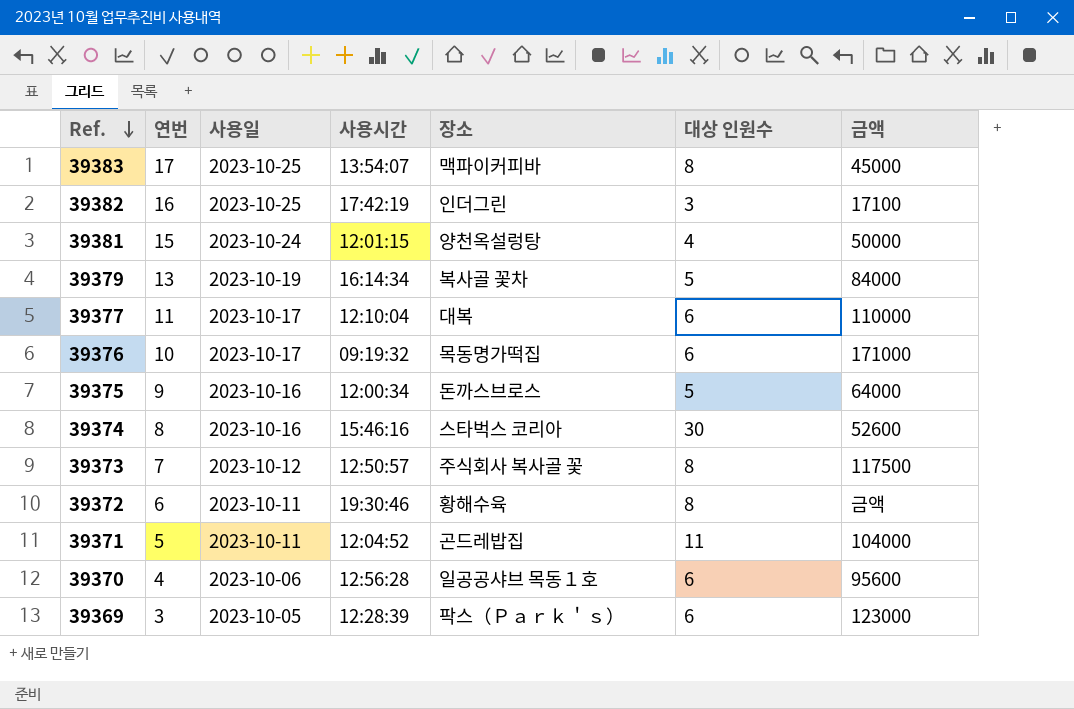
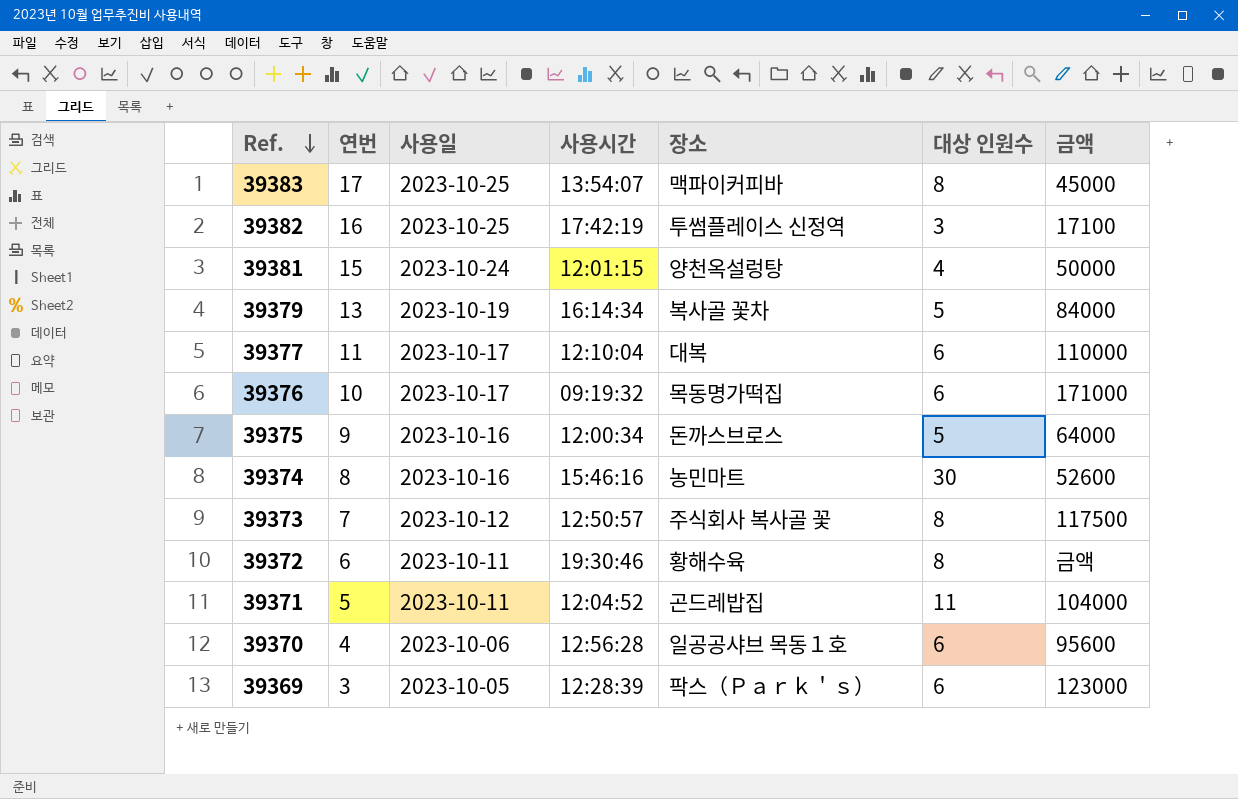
39382 | 장소: 인더그린 -> 투썸플레이스 신정역
39374 | 장소: 스타벅스 코리아 -> 농민마트

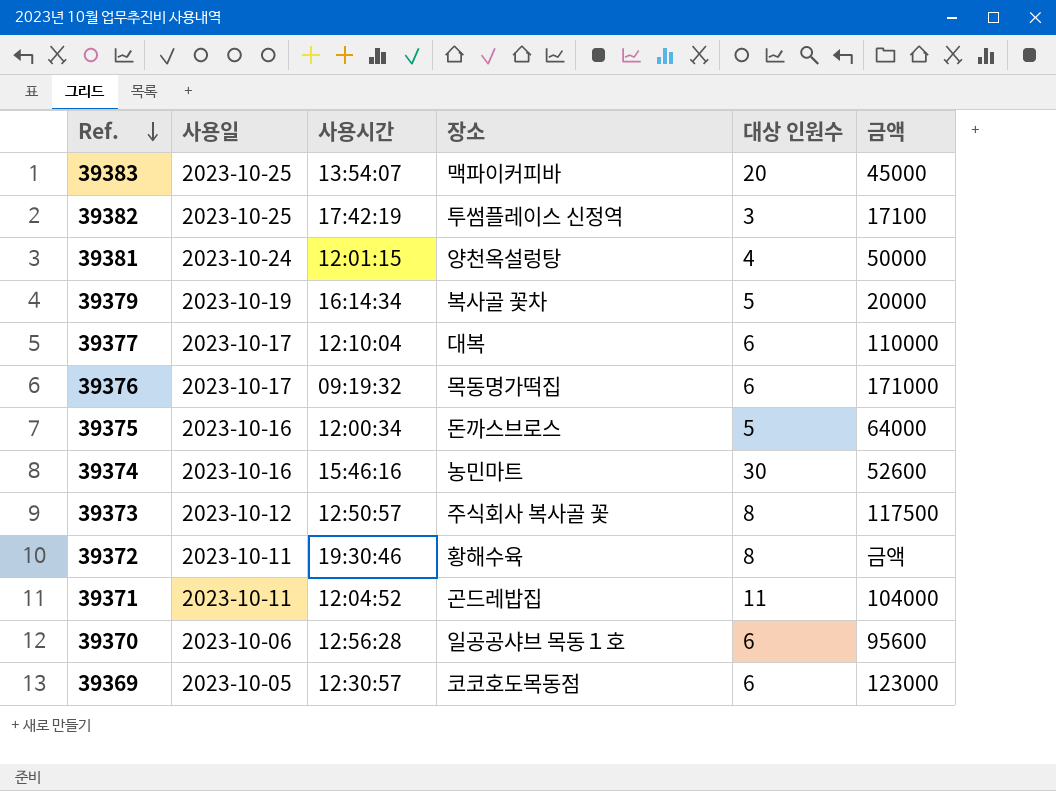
column 연번 | position: 2 -> none
39383 | 대상 인원수: 8 -> 20
39379 | 금액: 84000 -> 20000
39369 | 사용시간: 12:28:39 -> 12:30:57
39369 | 장소: 팍스（Ｐａｒｋ＇ｓ） -> 코코호도목동점

